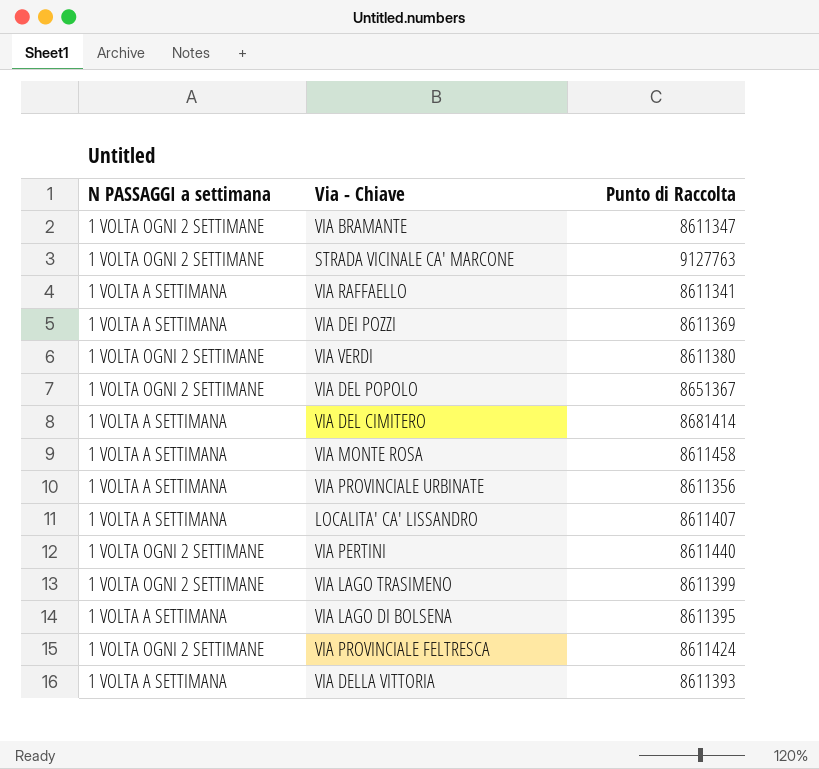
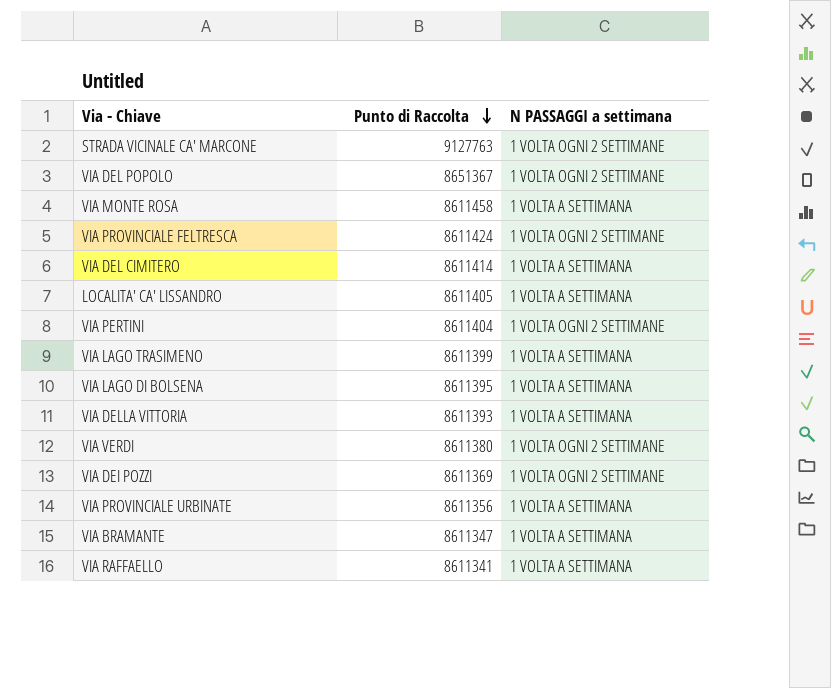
row order: none -> Punto di Raccolta descending
column N PASSAGGI a settimana | position: 1 -> 3
VIA DEL CIMITERO | Punto di Raccolta: 8681414 -> 8611414
LOCALITA' CA' LISSANDRO | Punto di Raccolta: 8611407 -> 8611405
VIA PERTINI | Punto di Raccolta: 8611440 -> 8611404
VIA LAGO TRASIMENO | N PASSAGGI a settimana: 1 VOLTA OGNI 2 SETTIMANE -> 1 VOLTA A SETTIMANA
VIA DEI POZZI | N PASSAGGI a settimana: 1 VOLTA A SETTIMANA -> 1 VOLTA OGNI 2 SETTIMANE
VIA BRAMANTE | N PASSAGGI a settimana: 1 VOLTA OGNI 2 SETTIMANE -> 1 VOLTA A SETTIMANA

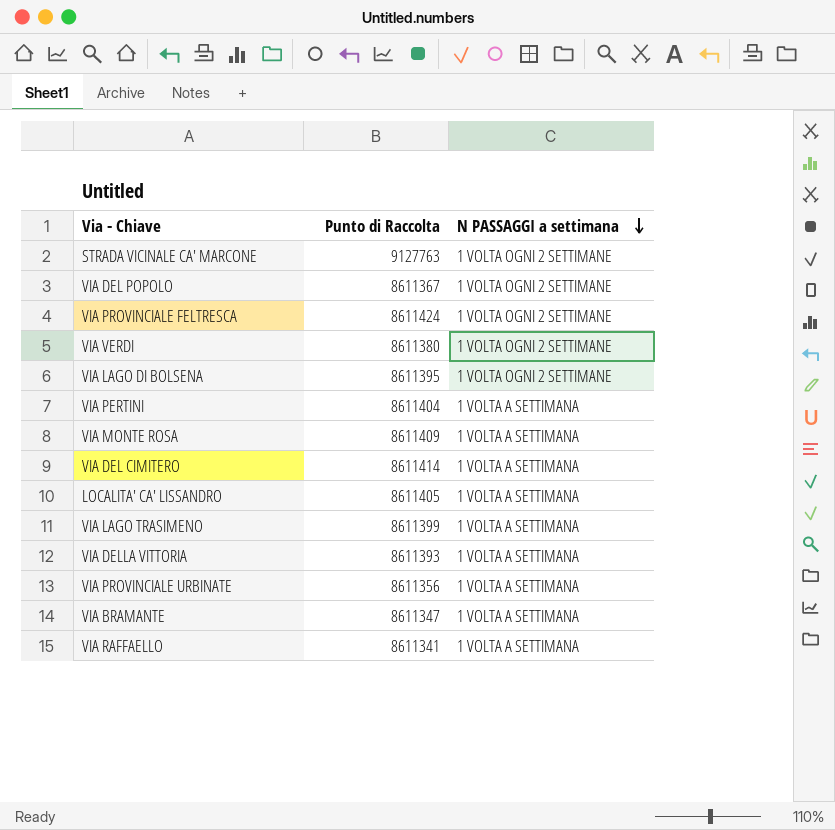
row order: Punto di Raccolta descending -> N PASSAGGI a settimana descending
row VIA DEI POZZI: 8611369 | 1 VOLTA OGNI 2 SETTIMANE -> none
VIA DEL POPOLO | Punto di Raccolta: 8651367 -> 8611367
VIA LAGO DI BOLSENA | N PASSAGGI a settimana: 1 VOLTA A SETTIMANA -> 1 VOLTA OGNI 2 SETTIMANE
VIA PERTINI | N PASSAGGI a settimana: 1 VOLTA OGNI 2 SETTIMANE -> 1 VOLTA A SETTIMANA
VIA MONTE ROSA | Punto di Raccolta: 8611458 -> 8611409

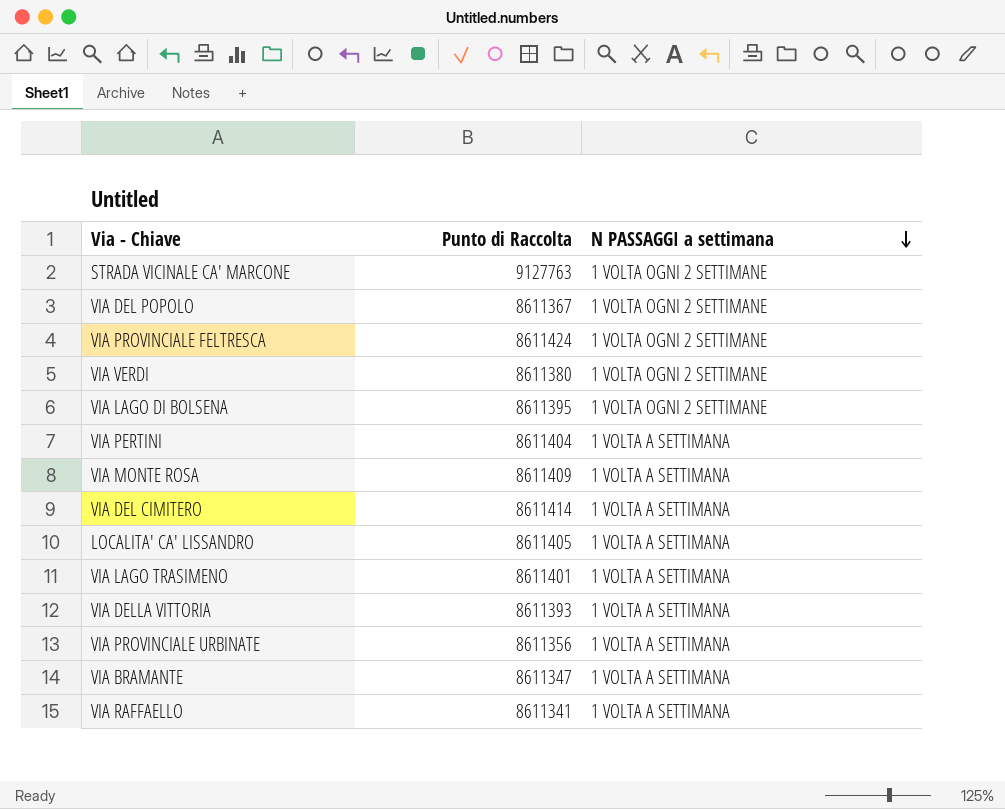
VIA LAGO TRASIMENO | Punto di Raccolta: 8611399 -> 8611401

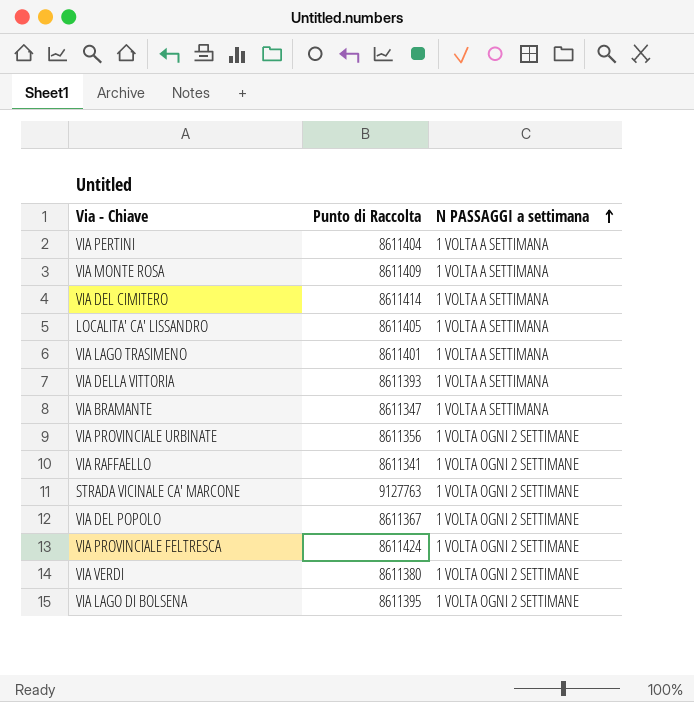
row order: N PASSAGGI a settimana descending -> N PASSAGGI a settimana ascending
VIA PROVINCIALE URBINATE | N PASSAGGI a settimana: 1 VOLTA A SETTIMANA -> 1 VOLTA OGNI 2 SETTIMANE
VIA RAFFAELLO | N PASSAGGI a settimana: 1 VOLTA A SETTIMANA -> 1 VOLTA OGNI 2 SETTIMANE

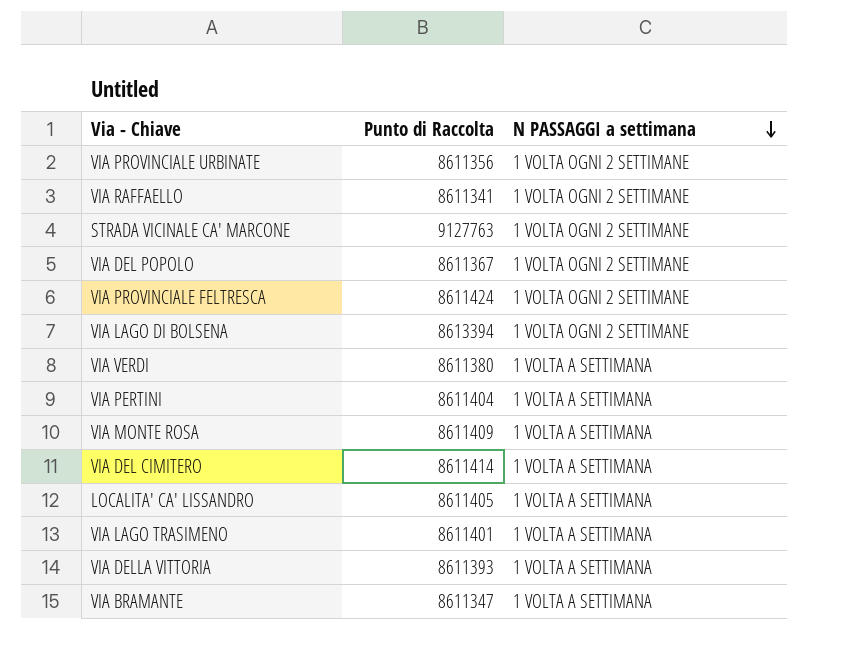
row order: N PASSAGGI a settimana ascending -> N PASSAGGI a settimana descending
VIA LAGO DI BOLSENA | Punto di Raccolta: 8611395 -> 8613394
VIA VERDI | N PASSAGGI a settimana: 1 VOLTA OGNI 2 SETTIMANE -> 1 VOLTA A SETTIMANA

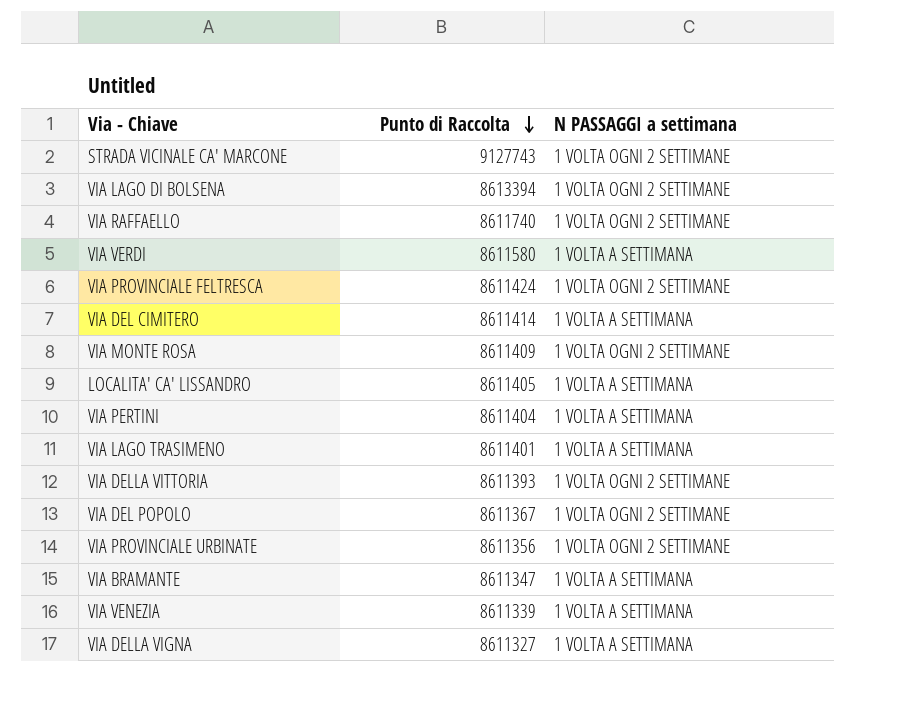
row order: N PASSAGGI a settimana descending -> Punto di Raccolta descending
STRADA VICINALE CA' MARCONE | Punto di Raccolta: 9127763 -> 9127743
VIA RAFFAELLO | Punto di Raccolta: 8611341 -> 8611740
VIA VERDI | Punto di Raccolta: 8611380 -> 8611580
VIA MONTE ROSA | N PASSAGGI a settimana: 1 VOLTA A SETTIMANA -> 1 VOLTA OGNI 2 SETTIMANE
VIA DELLA VITTORIA | N PASSAGGI a settimana: 1 VOLTA A SETTIMANA -> 1 VOLTA OGNI 2 SETTIMANE
row VIA VENEZIA: none -> 8611339 | 1 VOLTA A SETTIMANA
row VIA DELLA VIGNA: none -> 8611327 | 1 VOLTA A SETTIMANA

